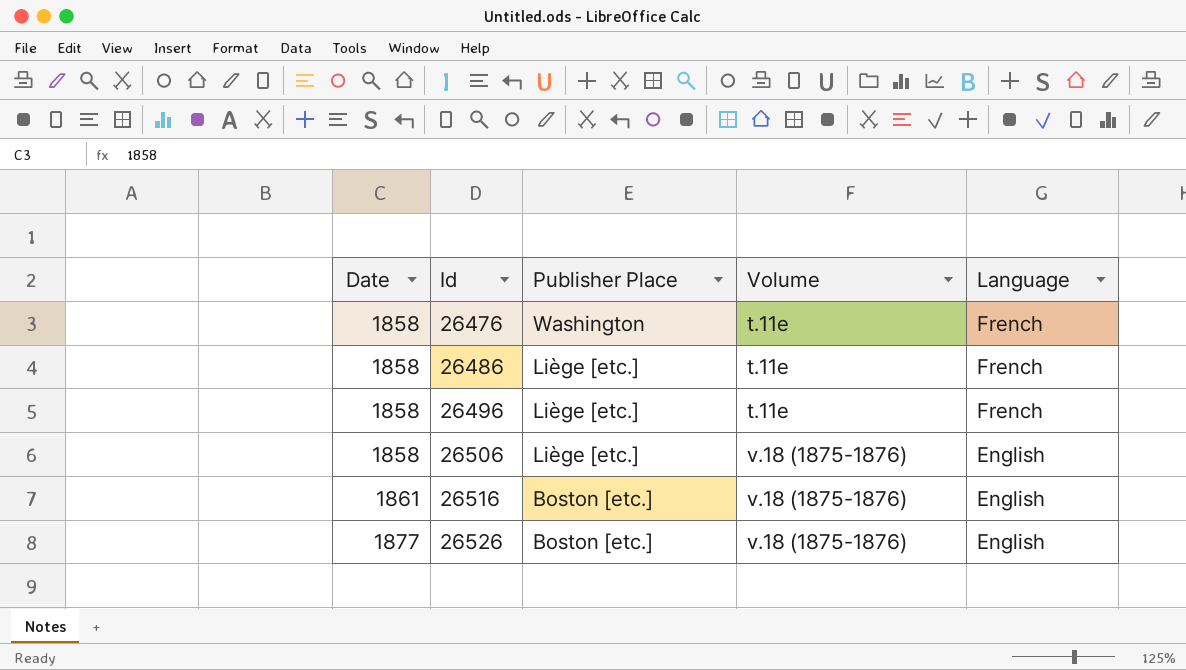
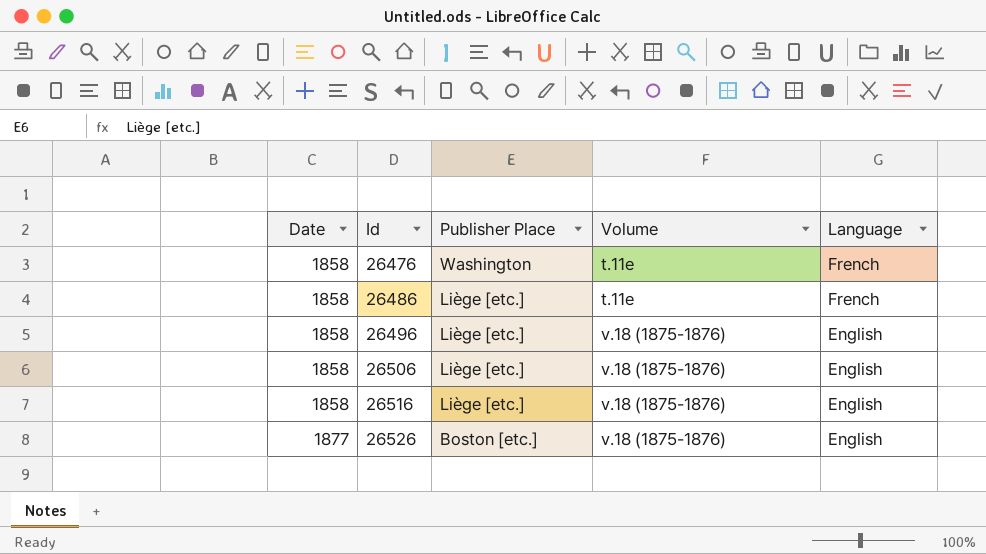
26496 | Volume: t.11e -> v.18 (1875-1876)
26496 | Language: French -> English
26516 | Date: 1861 -> 1858
26516 | Publisher Place: Boston [etc.] -> Liège [etc.]

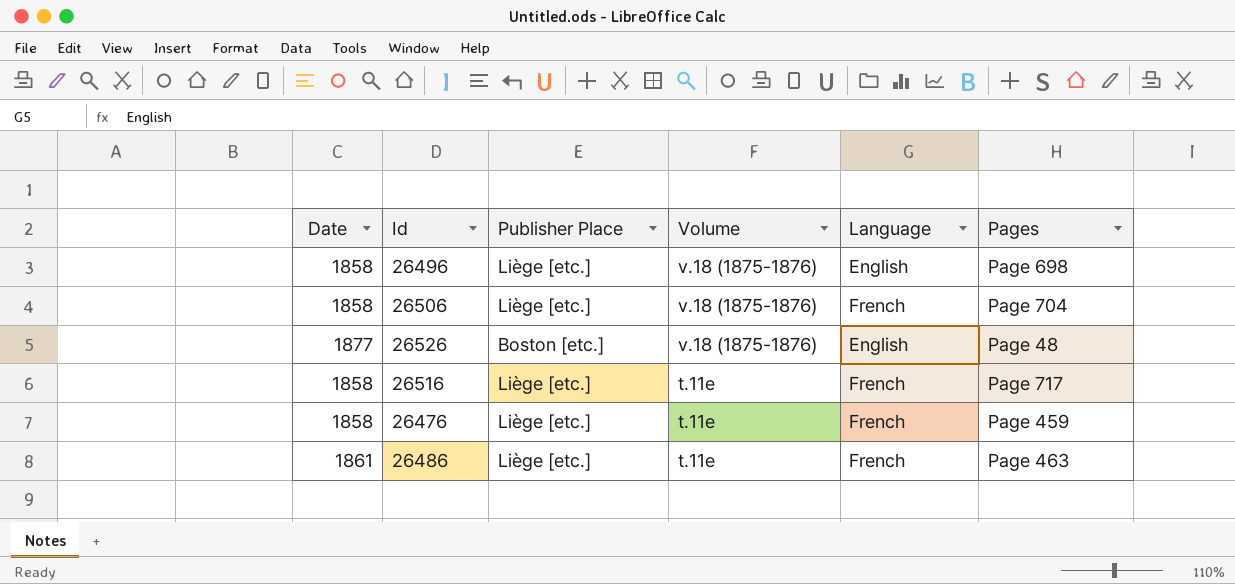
row order: Date ascending -> Volume descending
column Pages | position: none -> 6
26506 | Language: English -> French
26516 | Volume: v.18 (1875-1876) -> t.11e
26516 | Language: English -> French
26476 | Publisher Place: Washington -> Liège [etc.]
26486 | Date: 1858 -> 1861

